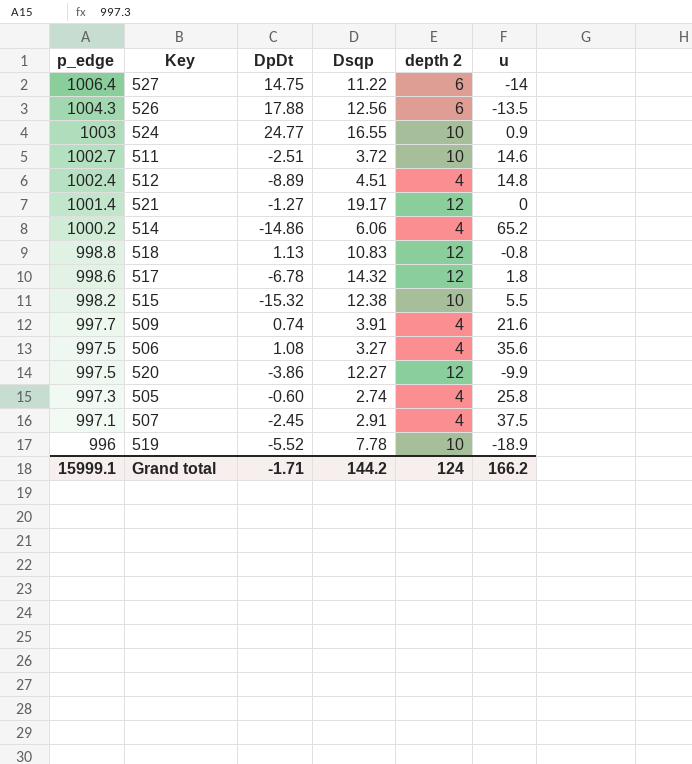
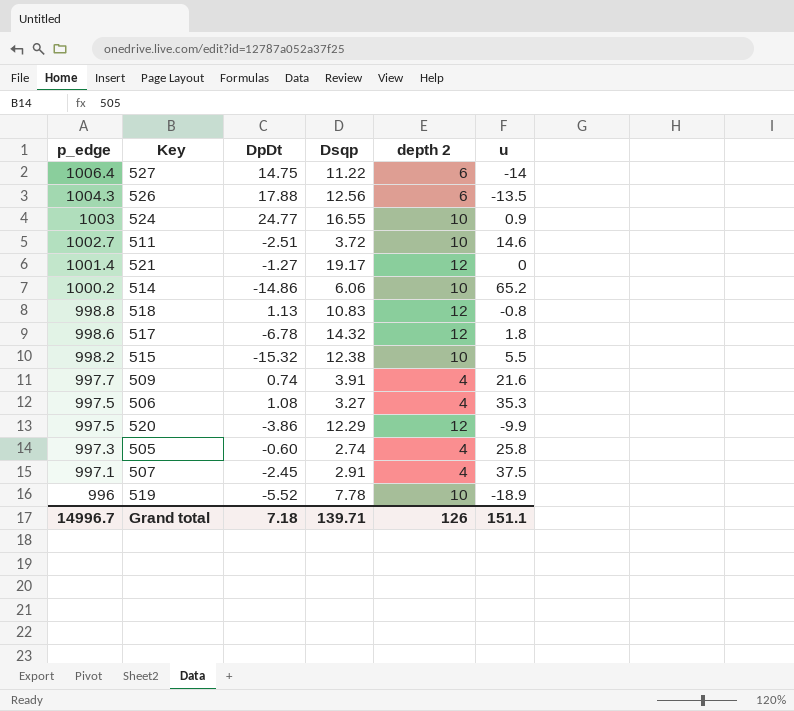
row 512: 1002.4 | -8.89 | 4.51 | 4 | 14.8 -> none
514 | depth 2: 4 -> 10
506 | u: 35.6 -> 35.3
520 | Dsqp: 12.27 -> 12.29
Grand total | p_edge: 15999.1 -> 14996.7
Grand total | DpDt: -1.71 -> 7.18
Grand total | Dsqp: 144.2 -> 139.71
Grand total | depth 2: 124 -> 126
Grand total | u: 166.2 -> 151.1

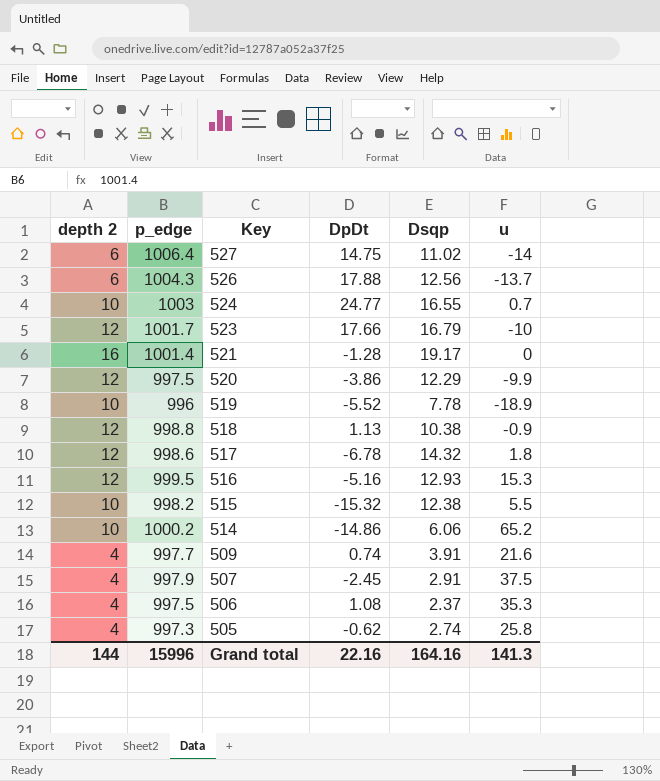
row order: p_edge descending -> Key descending
column depth 2 | position: 5 -> 1
row 511: 1002.7 | -2.51 | 3.72 | 10 | 14.6 -> none
527 | Dsqp: 11.22 -> 11.02
526 | u: -13.5 -> -13.7
524 | u: 0.9 -> 0.7
row 523: none -> 12 | 1001.7 | 17.66 | 16.79 | -10
521 | depth 2: 12 -> 16
521 | DpDt: -1.27 -> -1.28
518 | Dsqp: 10.83 -> 10.38
518 | u: -0.8 -> -0.9
row 516: none -> 12 | 999.5 | -5.16 | 12.93 | 15.3
507 | p_edge: 997.1 -> 997.9
506 | Dsqp: 3.27 -> 2.37
505 | DpDt: -0.60 -> -0.62
Grand total | depth 2: 126 -> 144
Grand total | p_edge: 14996.7 -> 15996
Grand total | DpDt: 7.18 -> 22.16
Grand total | Dsqp: 139.71 -> 164.16
Grand total | u: 151.1 -> 141.3

